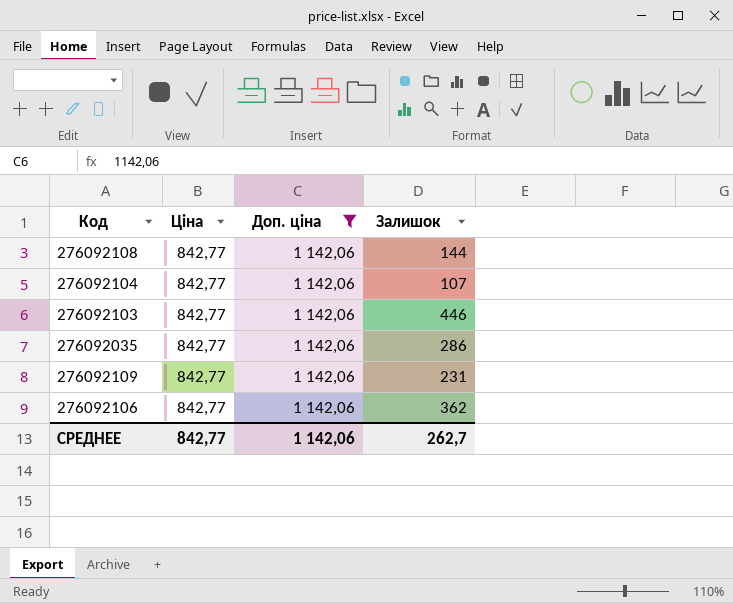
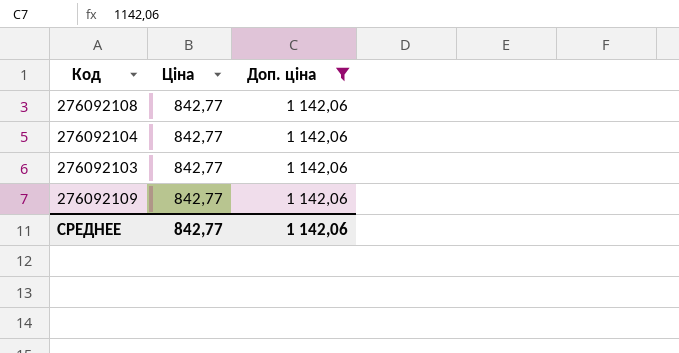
column Залишок | position: 4 -> none
row 276092035: 842,77 | 1 142,06 | 286 -> none
row 276092106: 842,77 | 1 142,06 | 362 -> none

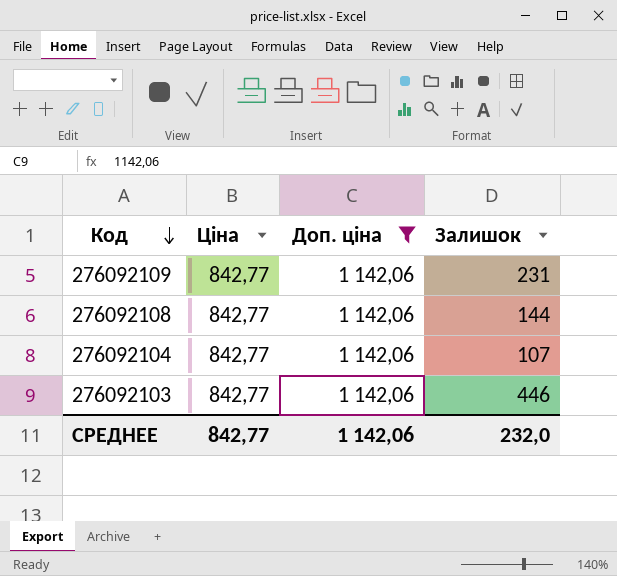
row order: none -> Код descending
column Залишок | position: none -> 4

